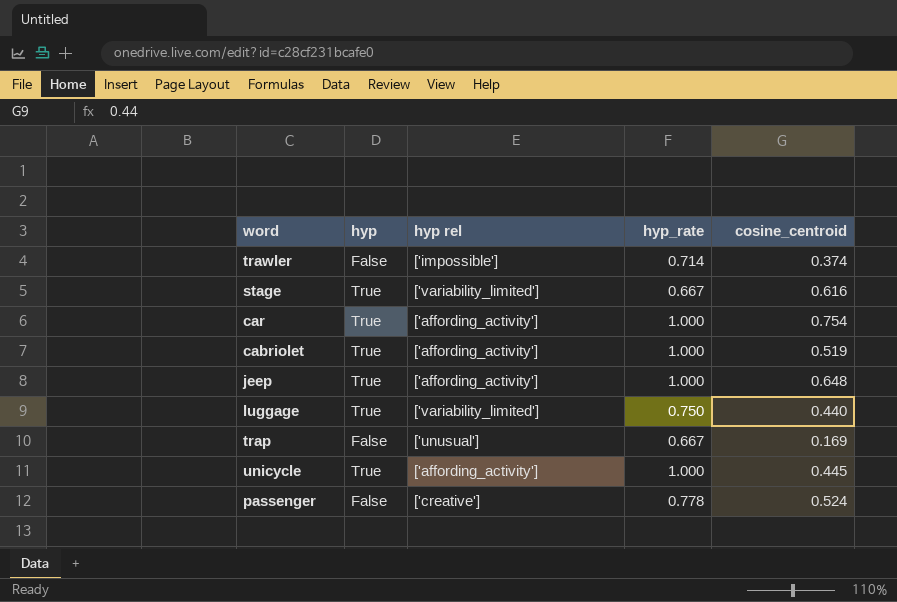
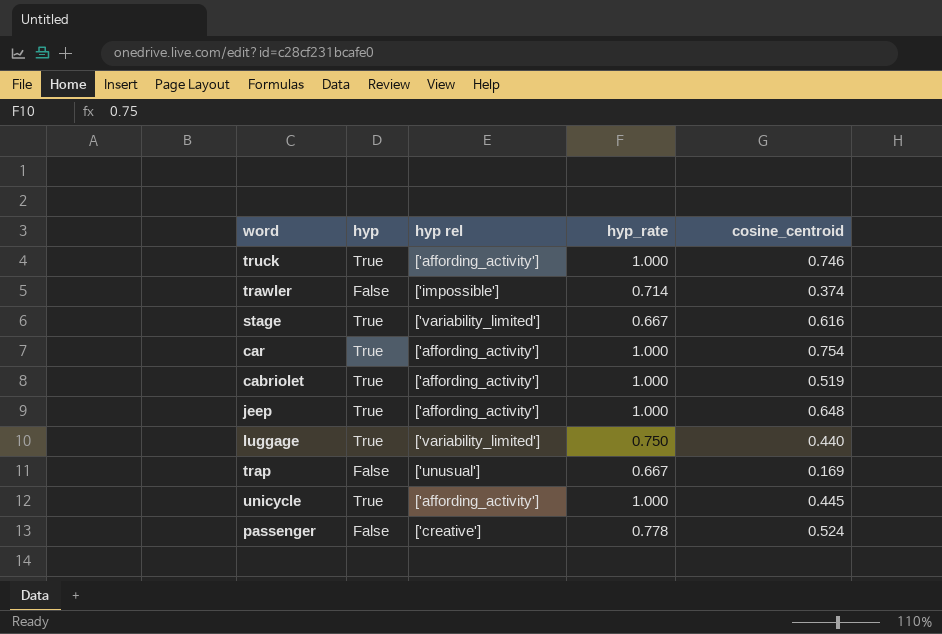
row truck: none -> True | ['affording_activity'] | 1.000 | 0.746

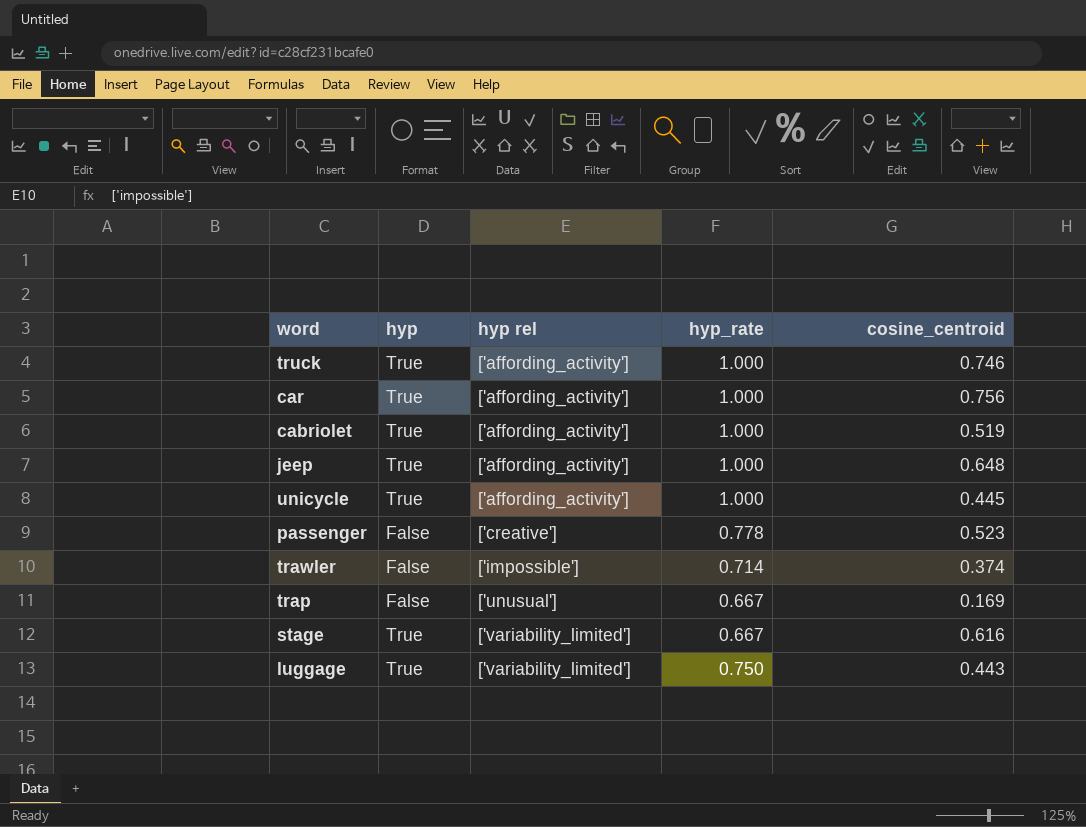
row order: none -> hyp rel ascending
car | cosine_centroid: 0.754 -> 0.756
passenger | cosine_centroid: 0.524 -> 0.523
luggage | cosine_centroid: 0.440 -> 0.443

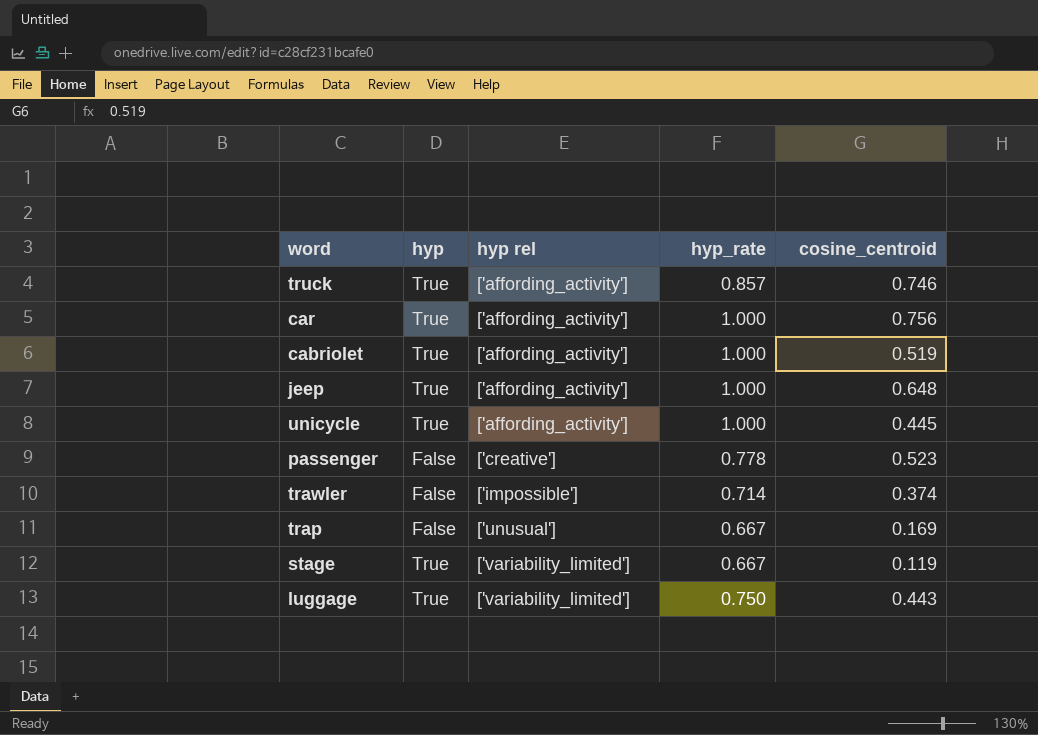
truck | hyp_rate: 1.000 -> 0.857
stage | cosine_centroid: 0.616 -> 0.119

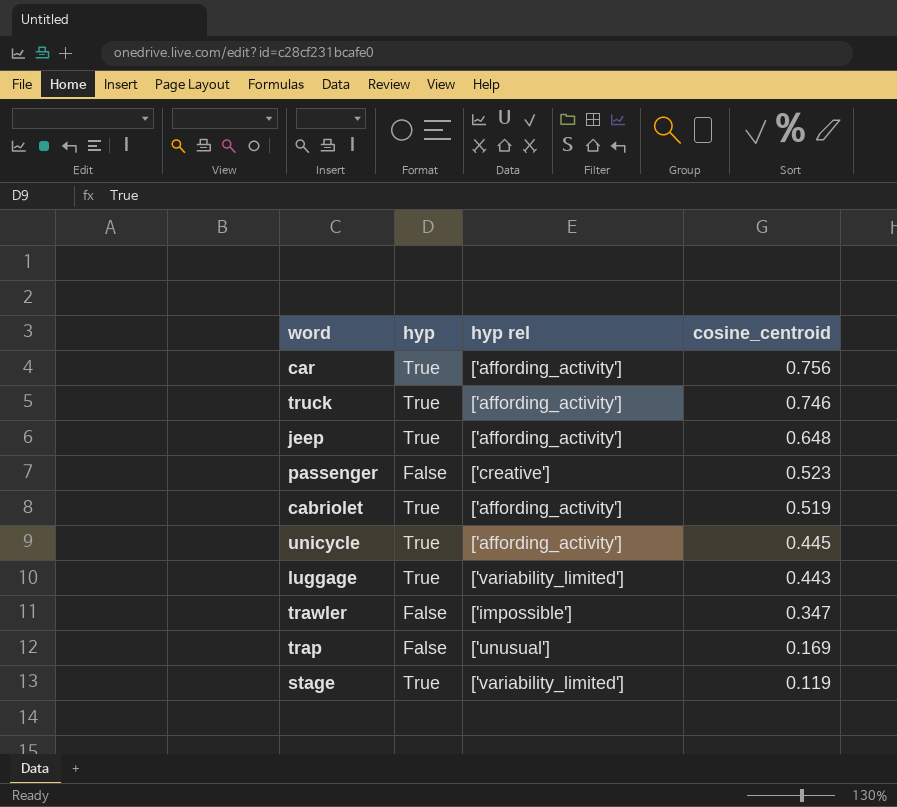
row order: hyp rel ascending -> cosine_centroid descending
column hyp_rate | position: 4 -> none
trawler | cosine_centroid: 0.374 -> 0.347

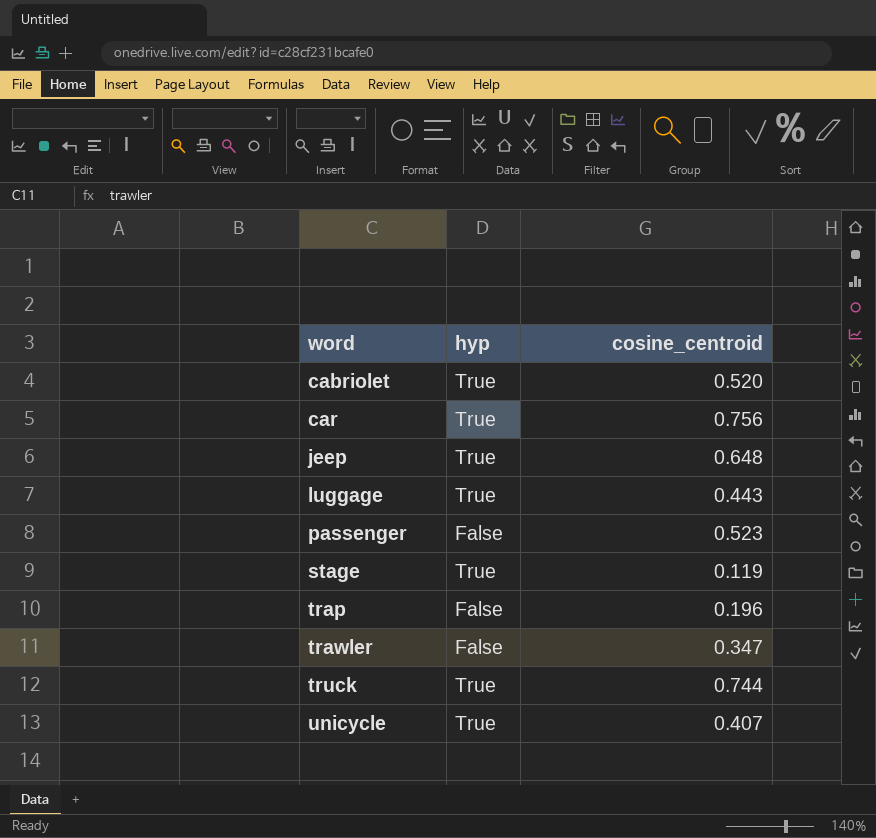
row order: cosine_centroid descending -> word ascending
column hyp rel | position: 3 -> none
cabriolet | cosine_centroid: 0.519 -> 0.520
trap | cosine_centroid: 0.169 -> 0.196
truck | cosine_centroid: 0.746 -> 0.744
unicycle | cosine_centroid: 0.445 -> 0.407

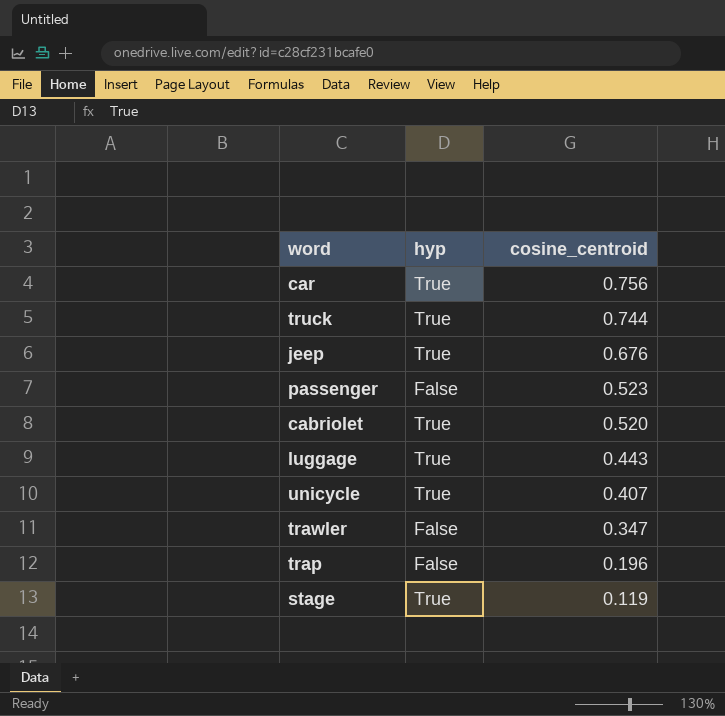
row order: word ascending -> cosine_centroid descending
jeep | cosine_centroid: 0.648 -> 0.676

